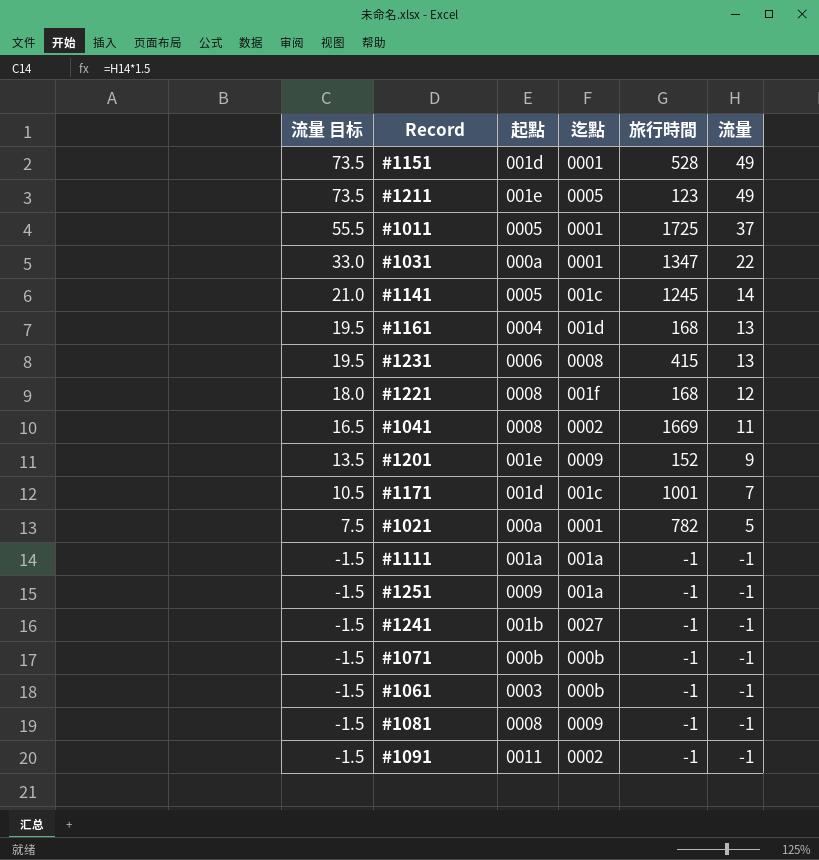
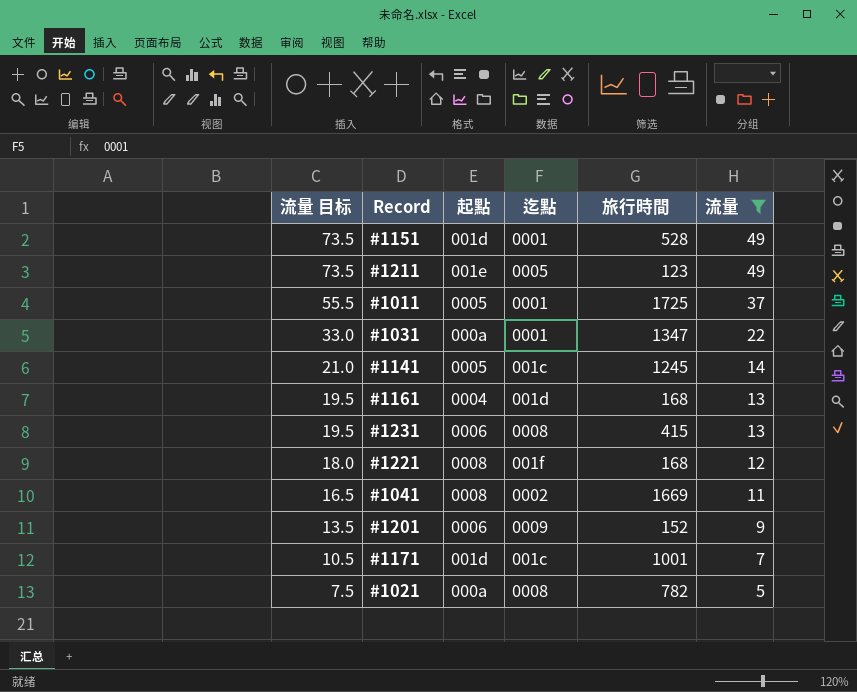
filter: none -> 流量 != -1
#1201 | 起點: 001e -> 0006
#1021 | 迄點: 0001 -> 0008

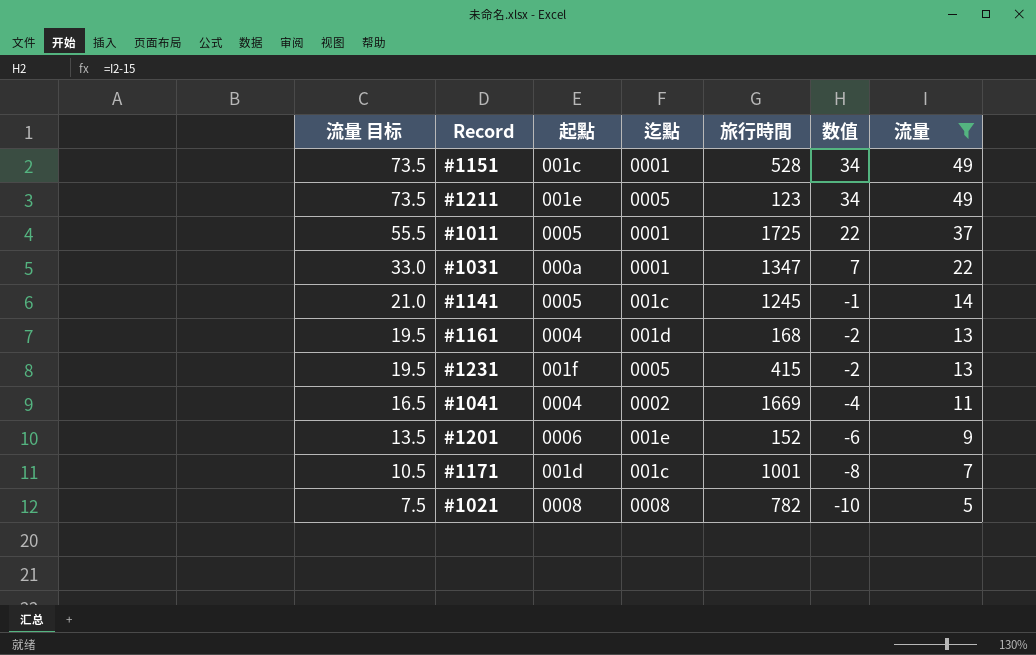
column 数值 | formula: none -> [流量] - 15
row #1221: 18.0 | 0008 | 001f | 168 | 12 -> none
#1151 | 起點: 001d -> 001c
#1231 | 起點: 0006 -> 001f
#1231 | 迄點: 0008 -> 0005
#1041 | 起點: 0008 -> 0004
#1201 | 迄點: 0009 -> 001e
#1021 | 起點: 000a -> 0008

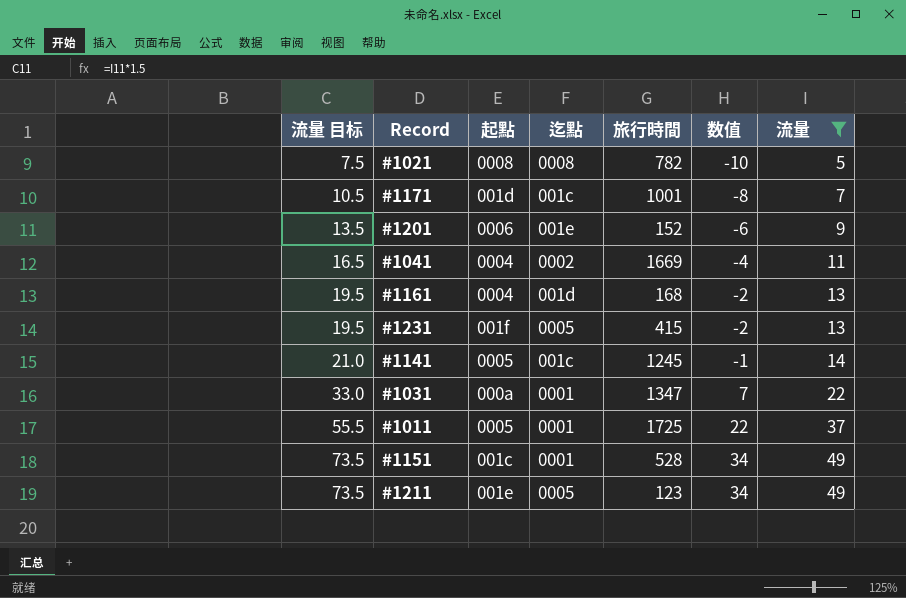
row order: 流量 目标 descending -> 流量 目标 ascending

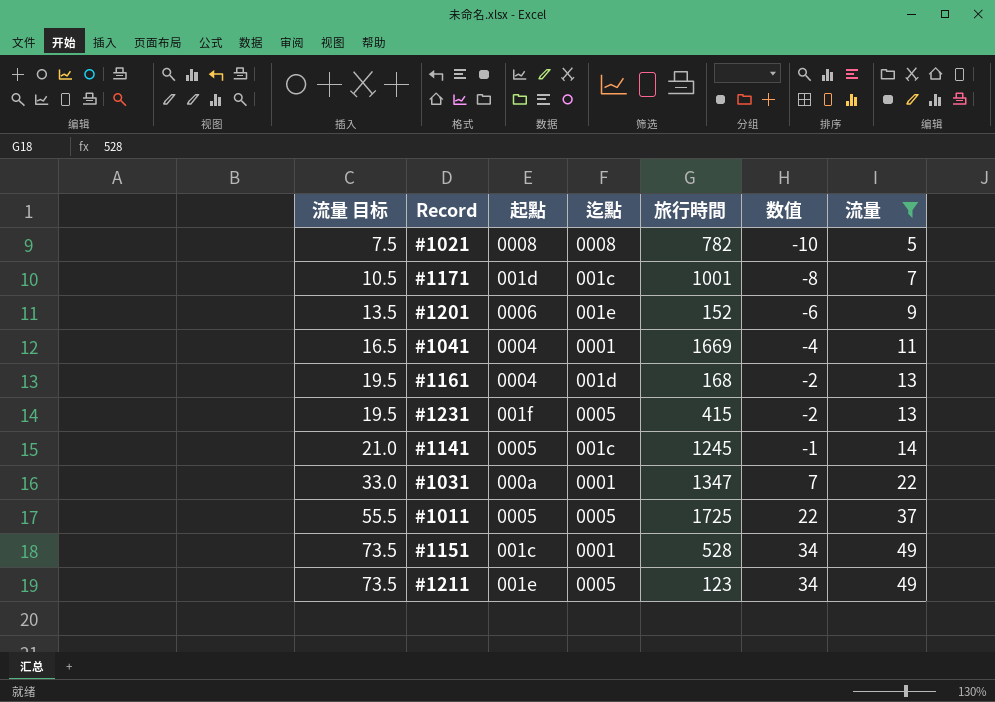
#1041 | 迄點: 0002 -> 0001
#1011 | 迄點: 0001 -> 0005

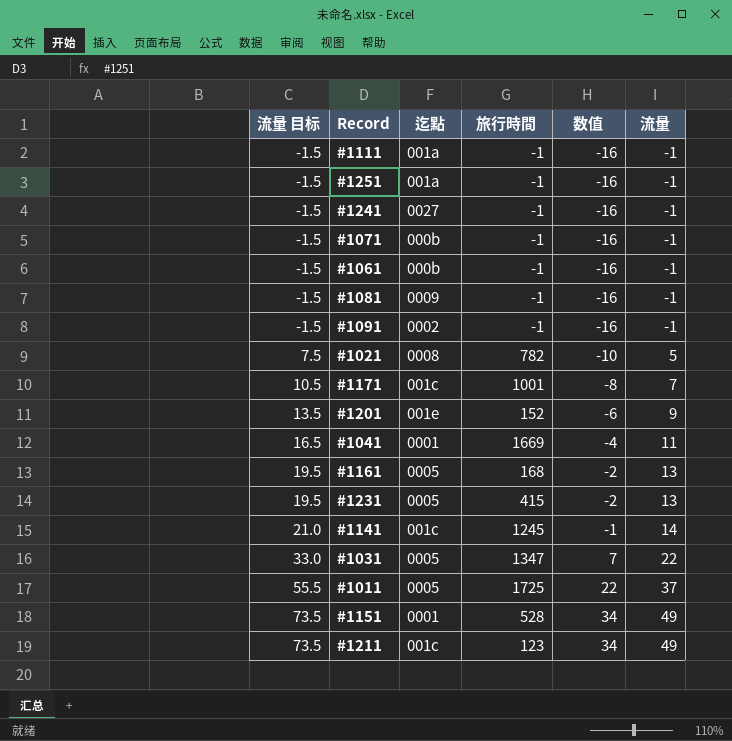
filter: 流量 != -1 -> none
column 起點 | position: 3 -> none
#1161 | 迄點: 001d -> 0005
#1031 | 迄點: 0001 -> 0005
#1211 | 迄點: 0005 -> 001c

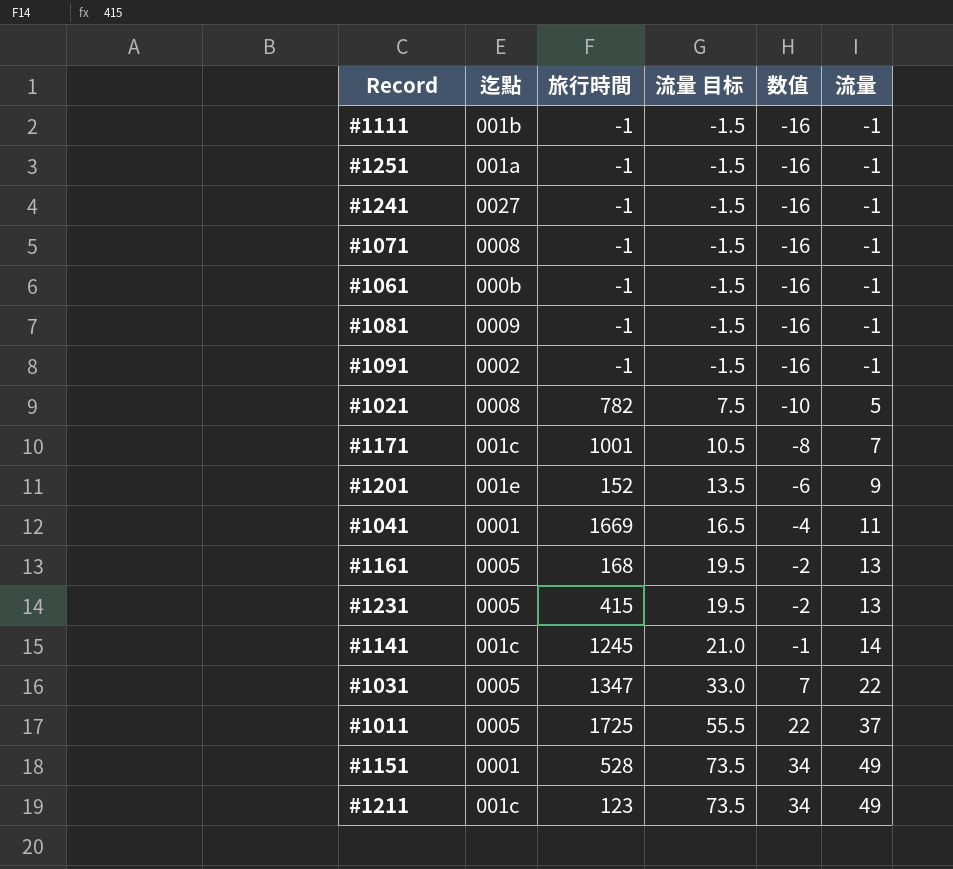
column 流量 目标 | position: 1 -> 4
#1111 | 迄點: 001a -> 001b
#1071 | 迄點: 000b -> 0008

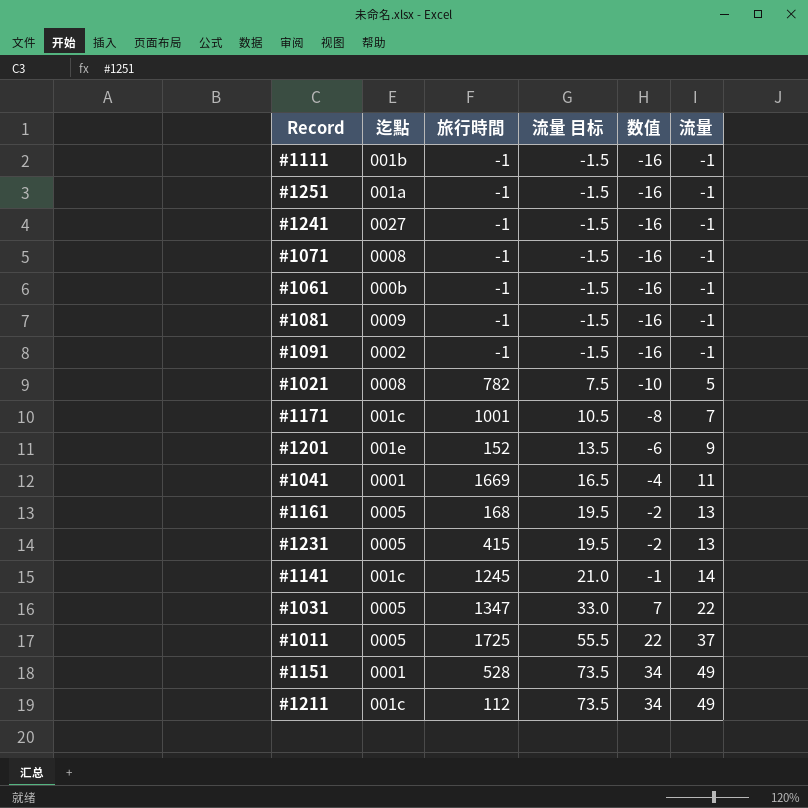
#1211 | 旅行時間: 123 -> 112

